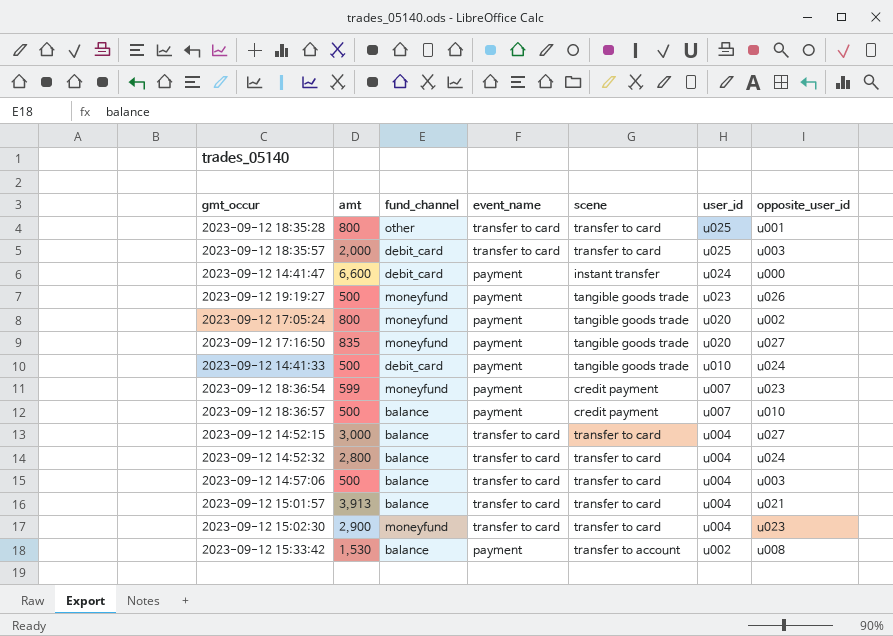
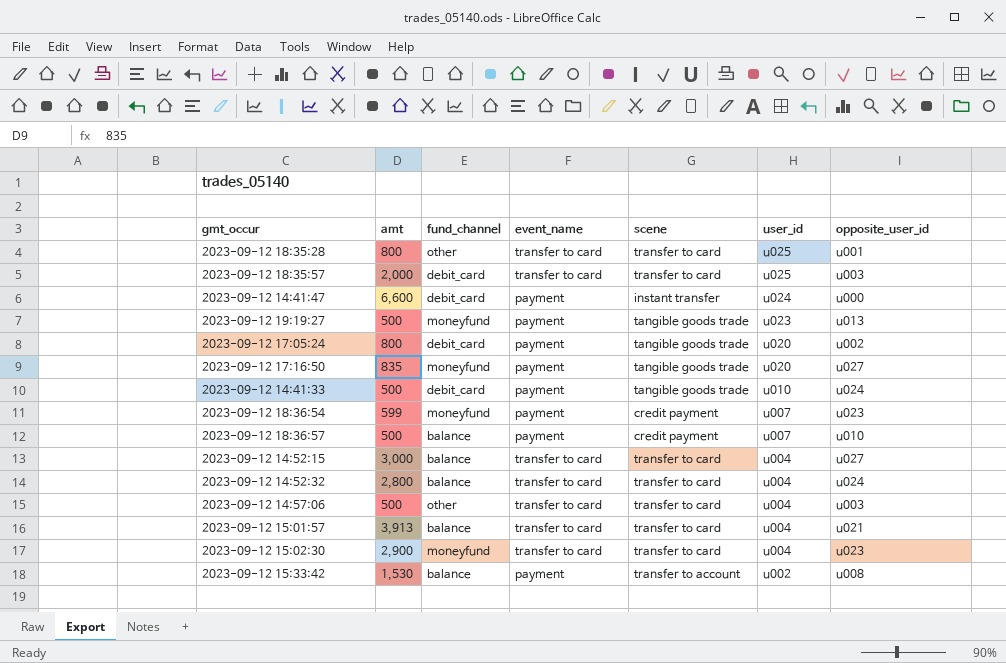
2023-09-12 19:19:27 | opposite_user_id: u026 -> u013
2023-09-12 17:05:24 | fund_channel: moneyfund -> debit_card
2023-09-12 14:57:06 | fund_channel: balance -> other

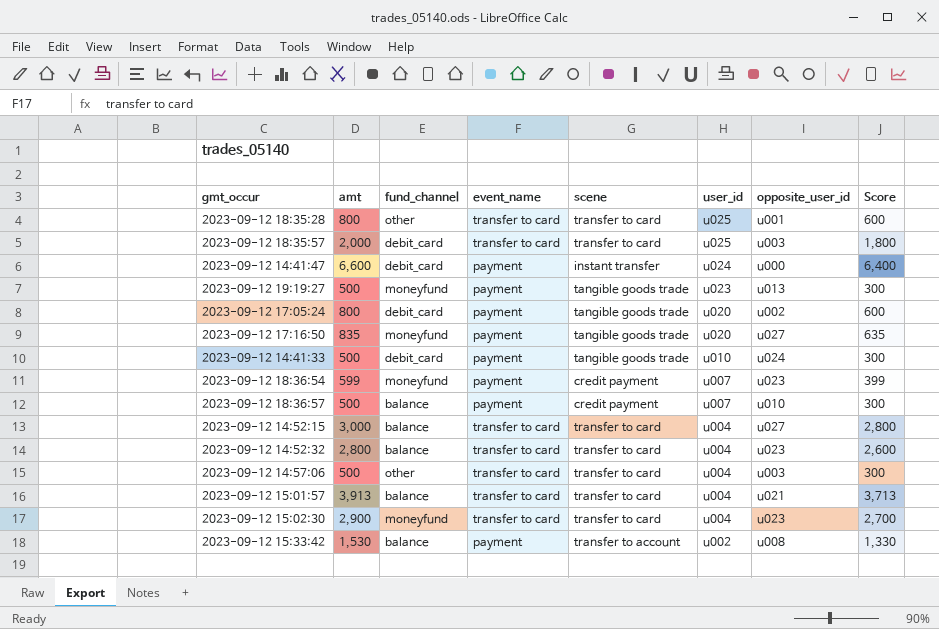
column Score | formula: none -> [amt] - 200
2023-09-12 14:52:32 | opposite_user_id: u024 -> u023

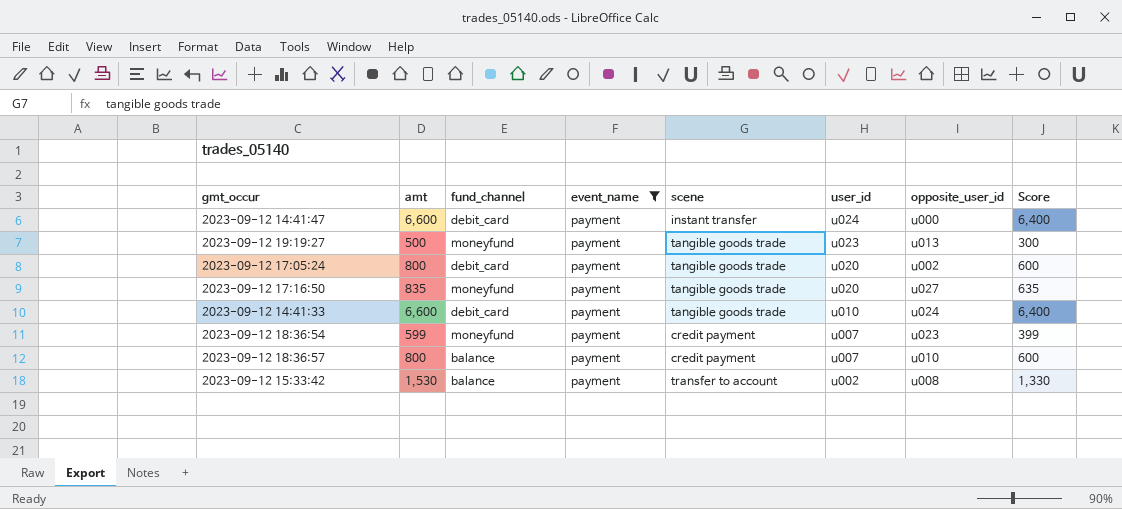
filter: none -> event_name = payment
2023-09-12 14:41:33 | amt: 500 -> 6,600
2023-09-12 14:41:33 | Score: 300 -> 6,400
2023-09-12 18:36:57 | amt: 500 -> 800
2023-09-12 18:36:57 | Score: 300 -> 600

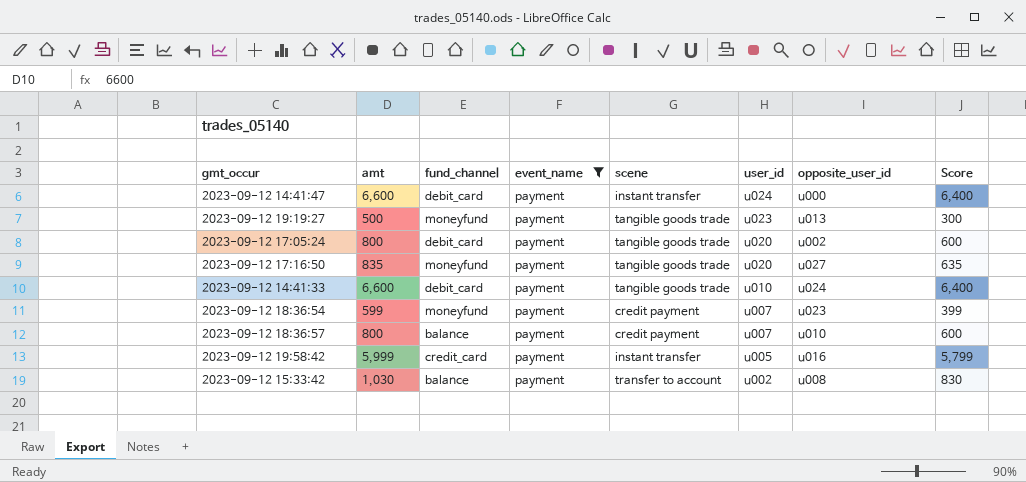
row 2023-09-12 19:58:42: none -> 5,999 | credit_card | payment | instant transfer | u005 | u016 | 5,799
2023-09-12 15:33:42 | amt: 1,530 -> 1,030
2023-09-12 15:33:42 | Score: 1,330 -> 830

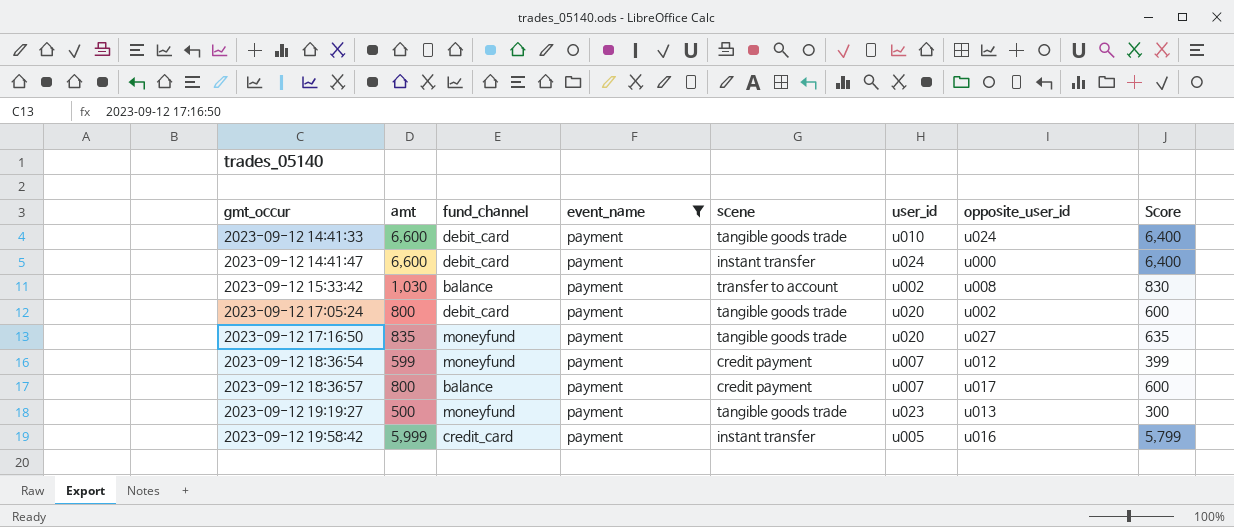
row order: user_id descending -> gmt_occur ascending
2023-09-12 18:36:54 | opposite_user_id: u023 -> u012
2023-09-12 18:36:57 | opposite_user_id: u010 -> u017

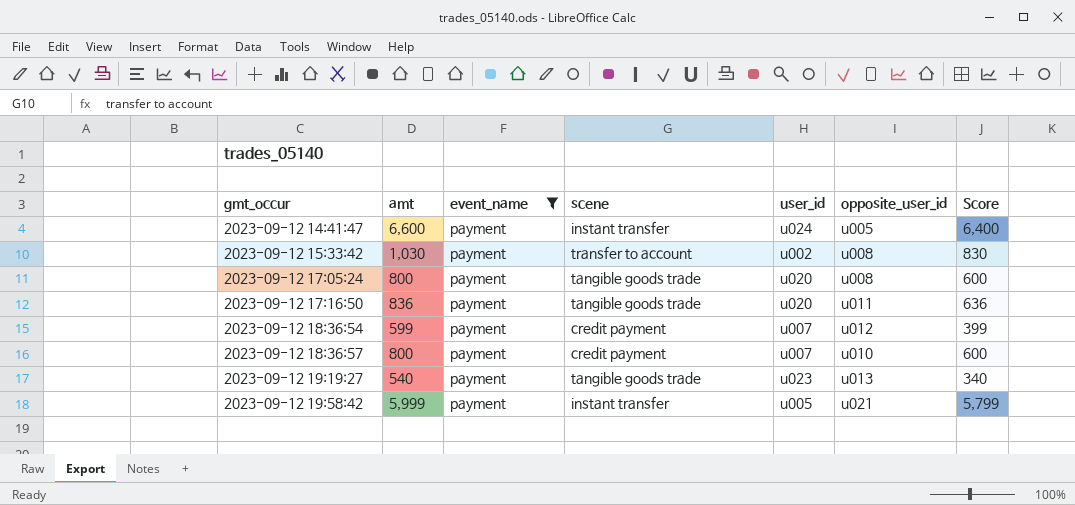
column fund_channel | position: 3 -> none
row 2023-09-12 14:41:33: 6,600 | debit_card | payment | tangible goods trade | u010 | u024 | 6,400 -> none
2023-09-12 14:41:47 | opposite_user_id: u000 -> u005
2023-09-12 17:05:24 | opposite_user_id: u002 -> u008
2023-09-12 17:16:50 | amt: 835 -> 836
2023-09-12 17:16:50 | opposite_user_id: u027 -> u011
2023-09-12 17:16:50 | Score: 635 -> 636
2023-09-12 18:36:57 | opposite_user_id: u017 -> u010
2023-09-12 19:19:27 | amt: 500 -> 540
2023-09-12 19:19:27 | Score: 300 -> 340
2023-09-12 19:58:42 | opposite_user_id: u016 -> u021

